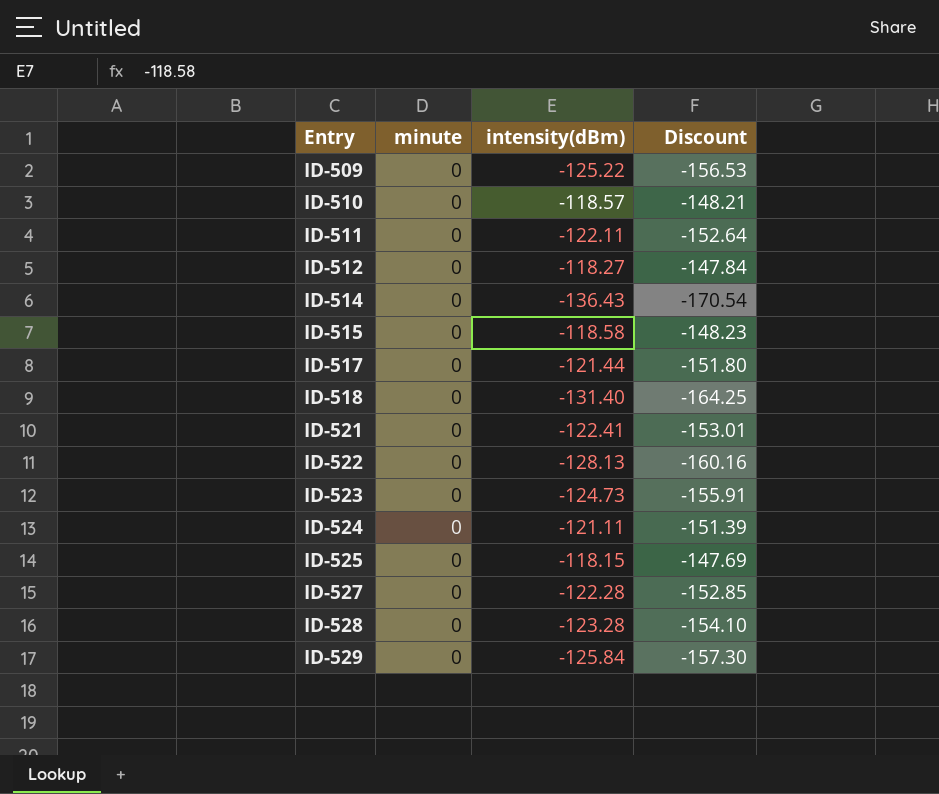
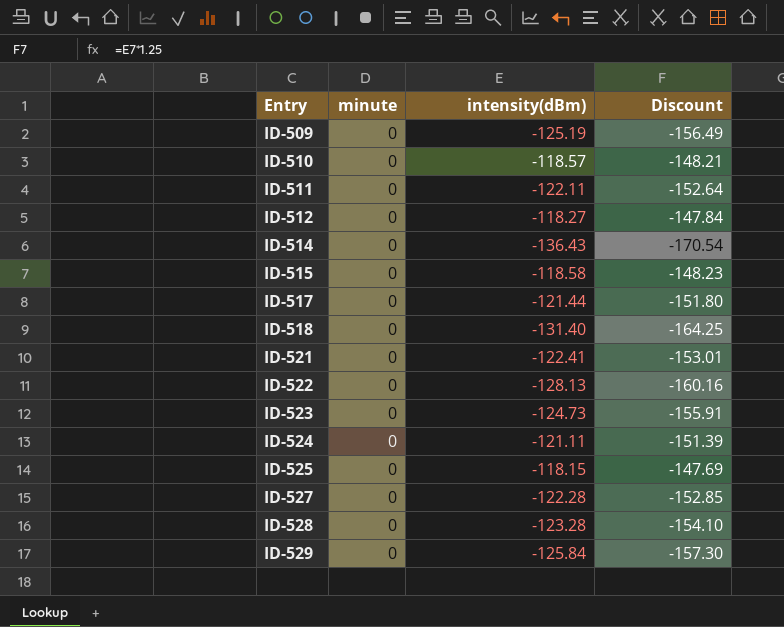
ID-509 | intensity(dBm): -125.22 -> -125.19
ID-509 | Discount: -156.53 -> -156.49

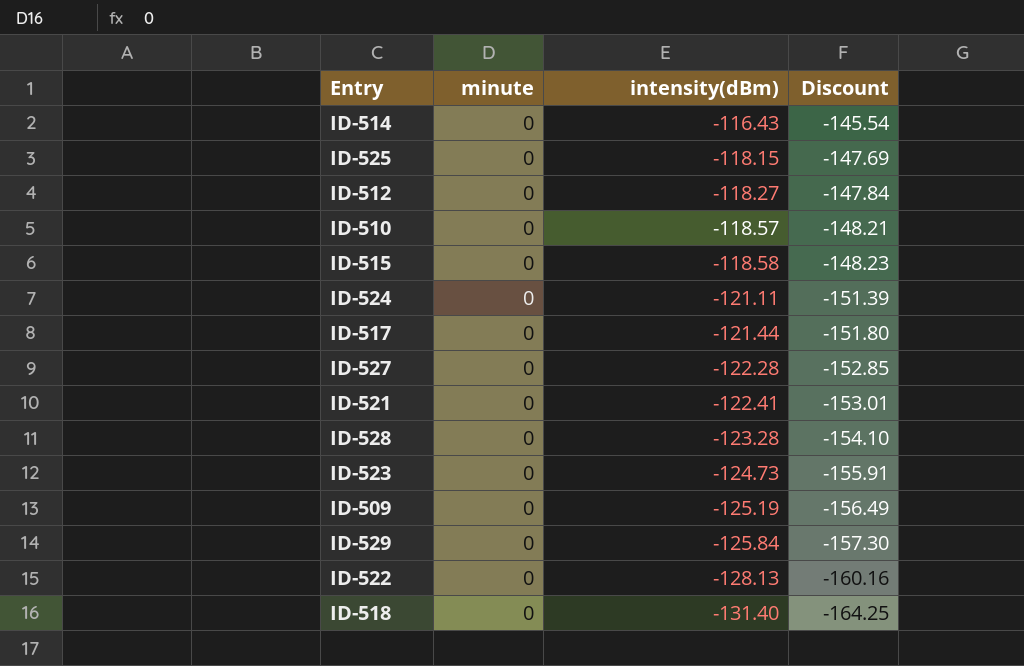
row order: Entry ascending -> intensity(dBm) descending
row ID-511: 0 | -122.11 | -152.64 -> none
ID-514 | intensity(dBm): -136.43 -> -116.43
ID-514 | Discount: -170.54 -> -145.54

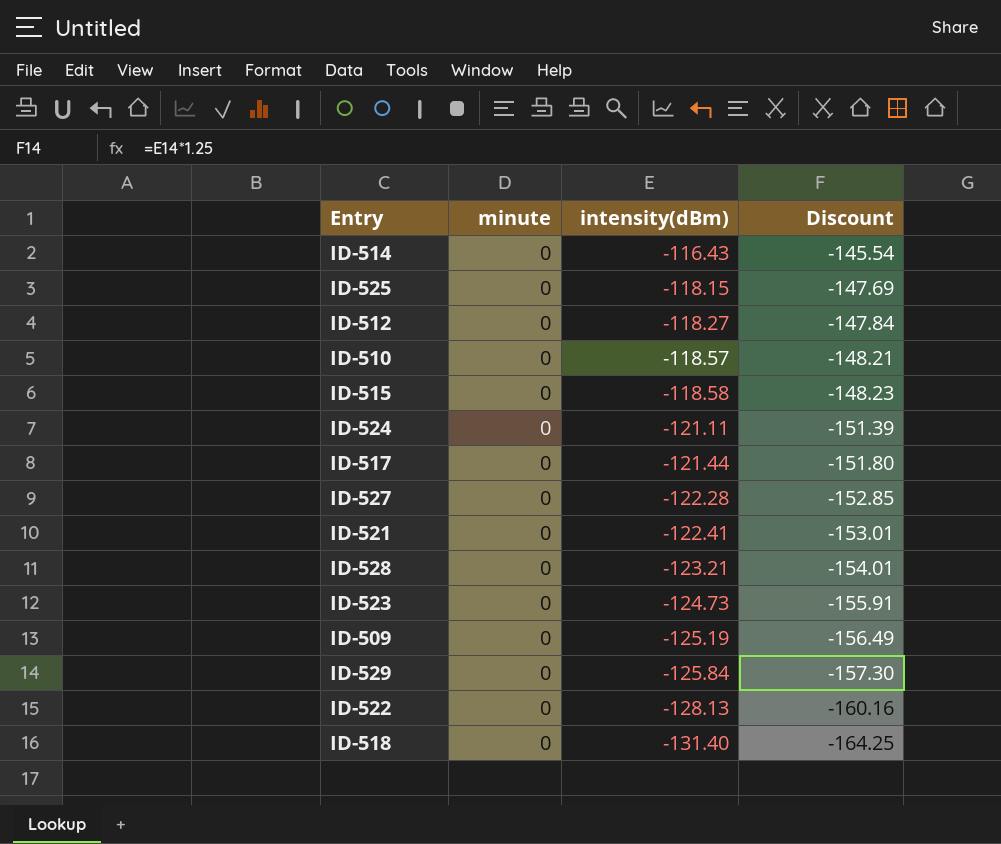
ID-528 | intensity(dBm): -123.28 -> -123.21
ID-528 | Discount: -154.10 -> -154.01

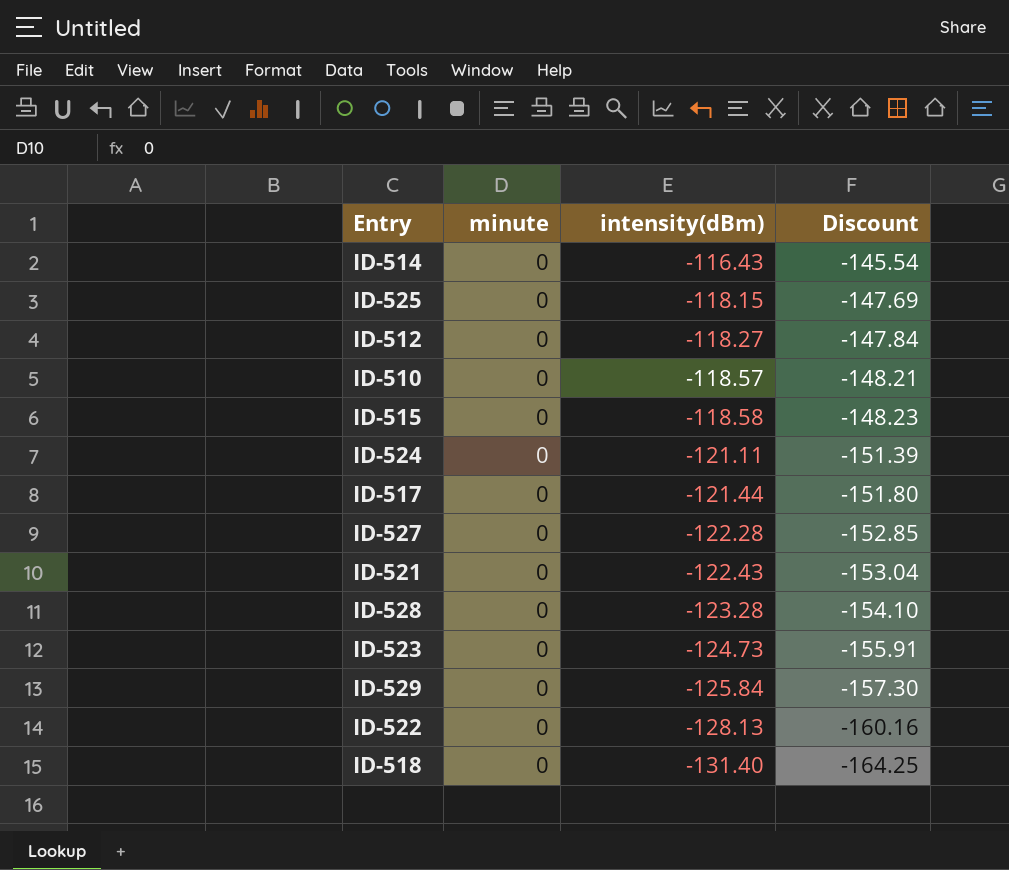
row ID-509: 0 | -125.19 | -156.49 -> none
ID-521 | intensity(dBm): -122.41 -> -122.43
ID-521 | Discount: -153.01 -> -153.04
ID-528 | intensity(dBm): -123.21 -> -123.28
ID-528 | Discount: -154.01 -> -154.10

